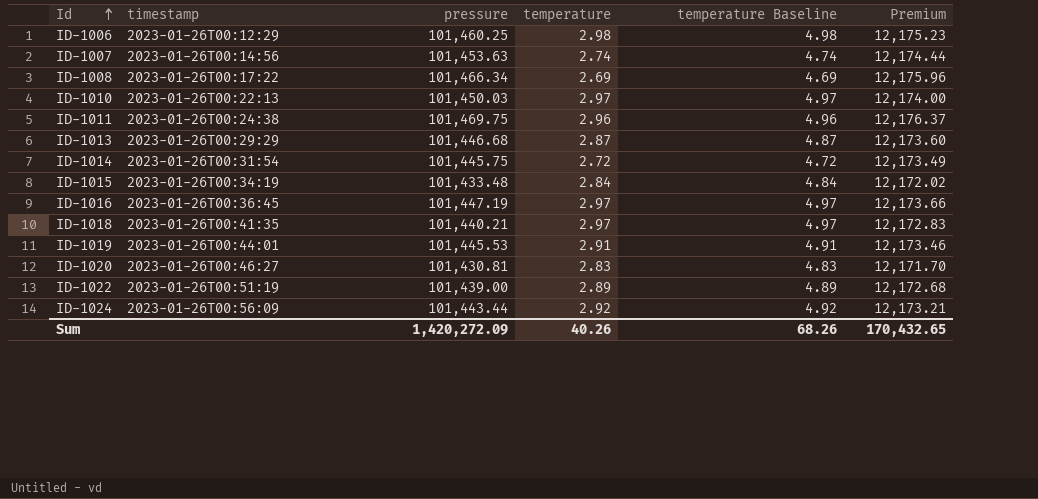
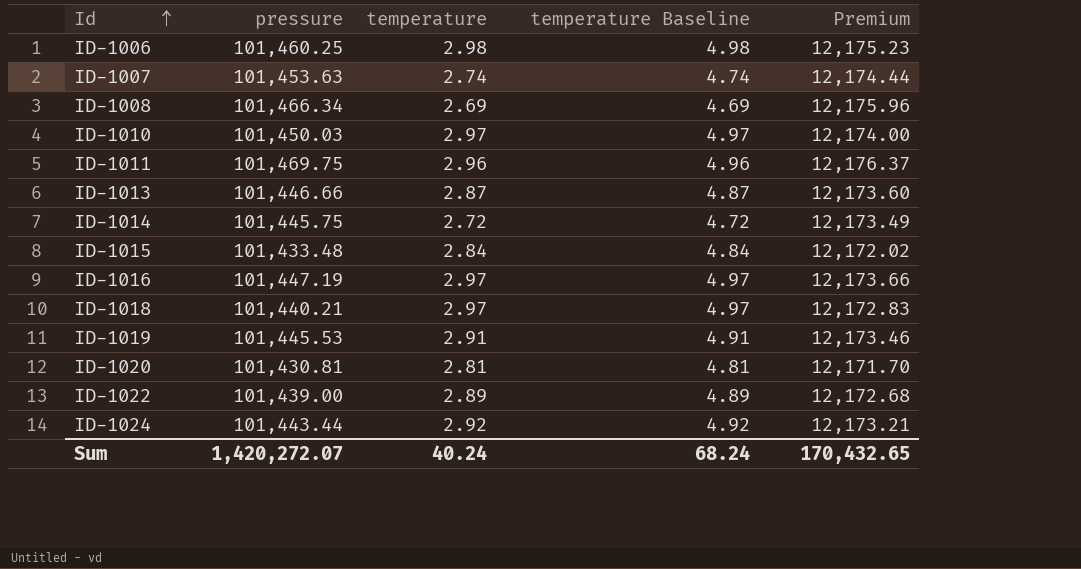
column timestamp | position: 2 -> none
ID-1013 | pressure: 101,446.68 -> 101,446.66
ID-1020 | temperature: 2.83 -> 2.81
ID-1020 | temperature Baseline: 4.83 -> 4.81
Sum | pressure: 1,420,272.09 -> 1,420,272.07
Sum | temperature: 40.26 -> 40.24
Sum | temperature Baseline: 68.26 -> 68.24

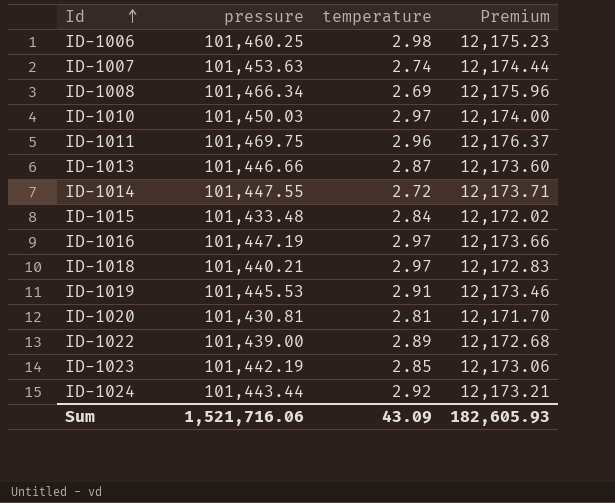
column temperature Baseline | formula: [temperature] + 2 -> none
ID-1014 | pressure: 101,445.75 -> 101,447.55
ID-1014 | Premium: 12,173.49 -> 12,173.71
row ID-1023: none -> 101,442.19 | 2.85 | 12,173.06
Sum | pressure: 1,420,272.07 -> 1,521,716.06
Sum | temperature: 40.24 -> 43.09
Sum | Premium: 170,432.65 -> 182,605.93

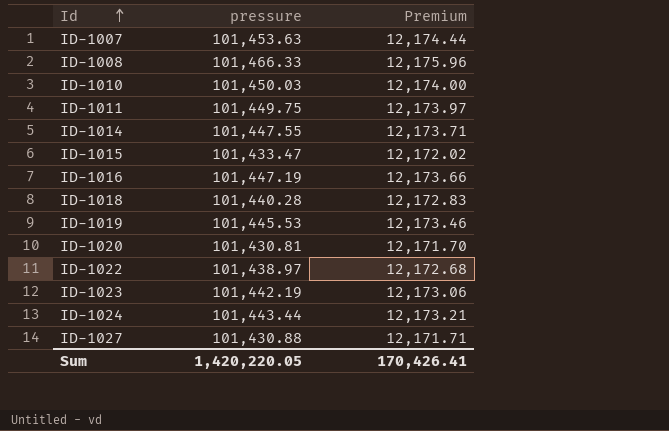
column temperature | position: 3 -> none
row ID-1006: 101,460.25 | 2.98 | 12,175.23 -> none
row ID-1013: 101,446.66 | 2.87 | 12,173.60 -> none
ID-1008 | pressure: 101,466.34 -> 101,466.33
ID-1011 | pressure: 101,469.75 -> 101,449.75
ID-1011 | Premium: 12,176.37 -> 12,173.97
ID-1015 | pressure: 101,433.48 -> 101,433.47
ID-1018 | pressure: 101,440.21 -> 101,440.28
ID-1022 | pressure: 101,439.00 -> 101,438.97
row ID-1027: none -> 101,430.88 | 12,171.71
Sum | pressure: 1,521,716.06 -> 1,420,220.05
Sum | Premium: 182,605.93 -> 170,426.41

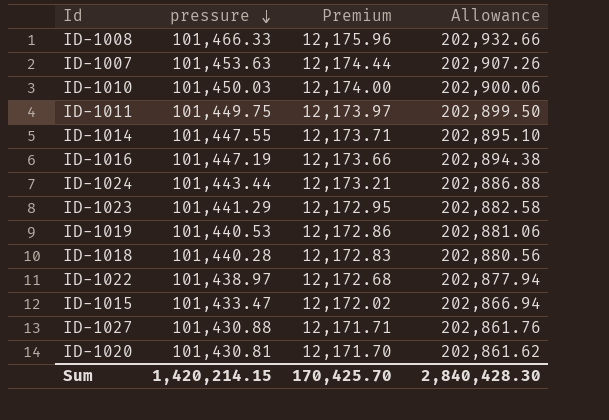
row order: Id ascending -> pressure descending
column Allowance | formula: none -> [pressure] * 2
ID-1023 | pressure: 101,442.19 -> 101,441.29
ID-1023 | Premium: 12,173.06 -> 12,172.95
ID-1019 | pressure: 101,445.53 -> 101,440.53
ID-1019 | Premium: 12,173.46 -> 12,172.86
Sum | pressure: 1,420,220.05 -> 1,420,214.15
Sum | Premium: 170,426.41 -> 170,425.70

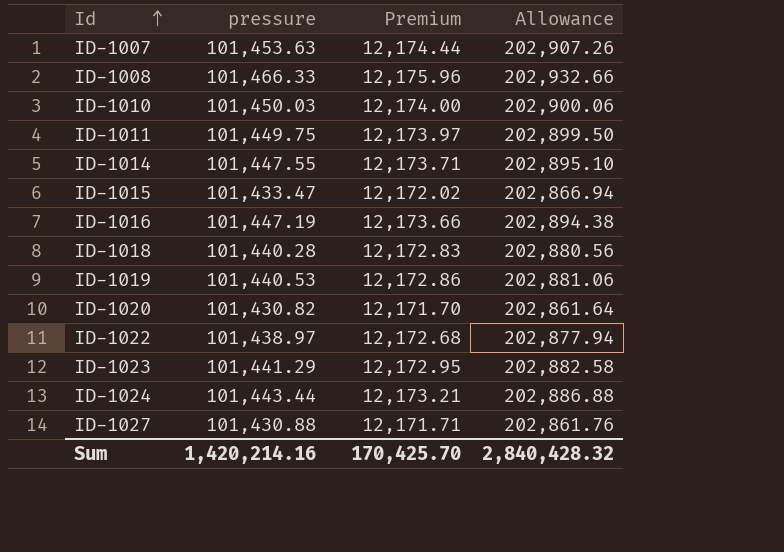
row order: pressure descending -> Id ascending
ID-1020 | pressure: 101,430.81 -> 101,430.82
ID-1020 | Allowance: 202,861.62 -> 202,861.64
Sum | pressure: 1,420,214.15 -> 1,420,214.16
Sum | Allowance: 2,840,428.30 -> 2,840,428.32

